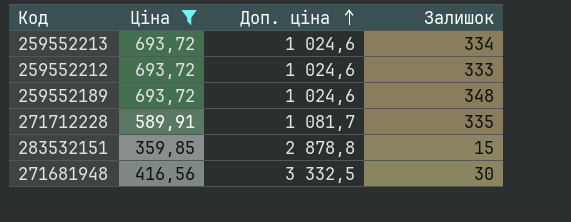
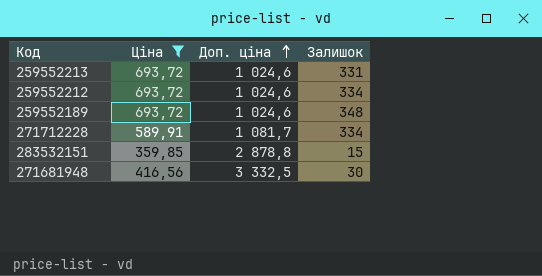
259552213 | Залишок: 334 -> 331
259552212 | Залишок: 333 -> 334
271712228 | Залишок: 335 -> 334

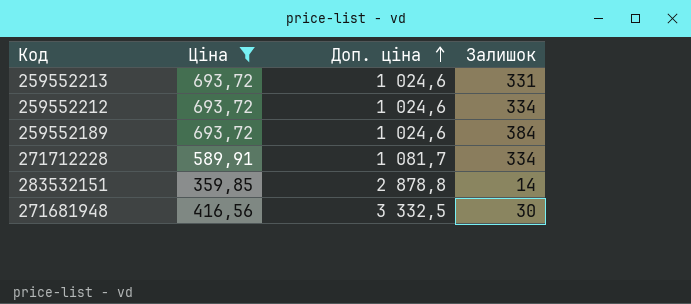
259552189 | Залишок: 348 -> 384
283532151 | Залишок: 15 -> 14

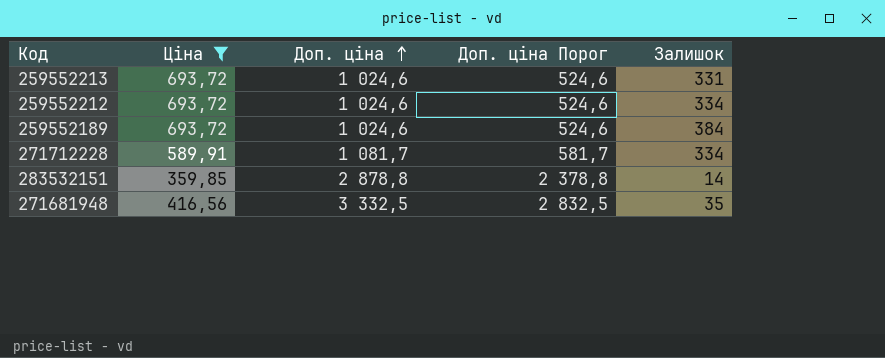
column Доп. ціна Порог | formula: none -> [Доп. ціна] - 500
271681948 | Залишок: 30 -> 35

